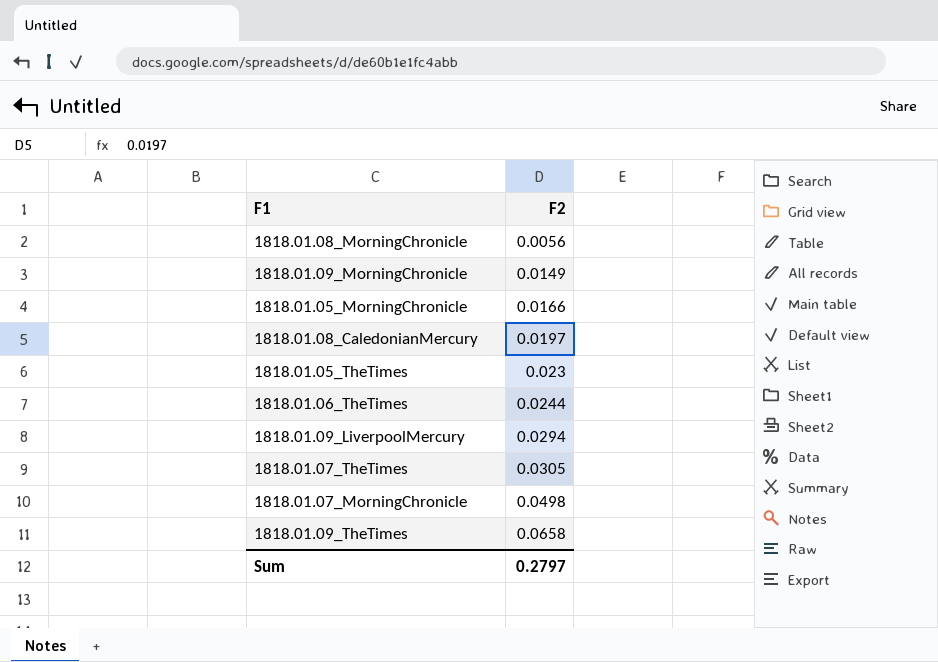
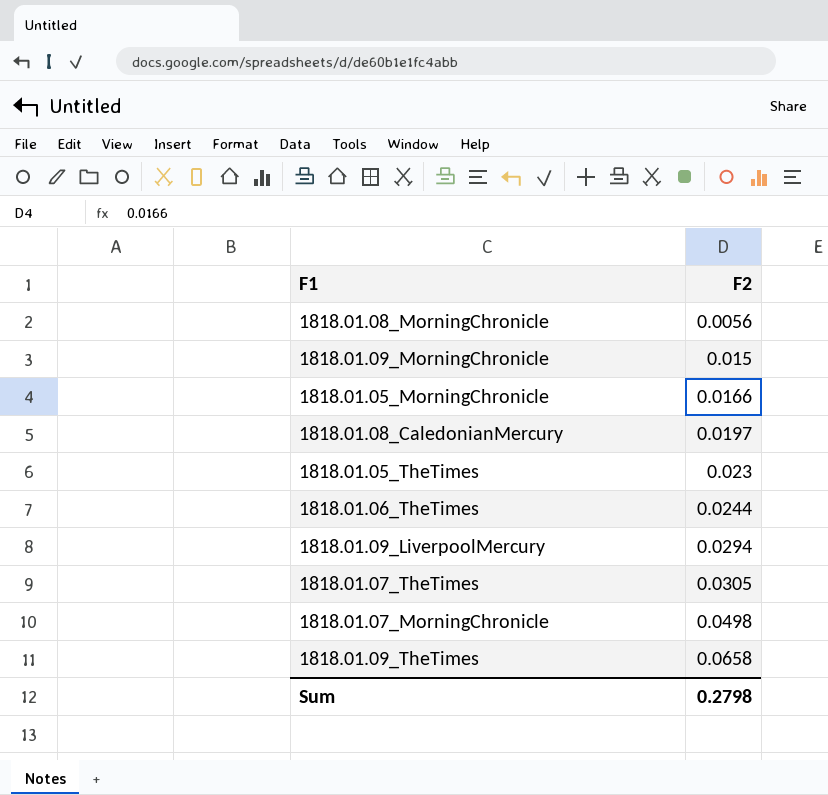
1818.01.09_MorningChronicle | F2: 0.0149 -> 0.015
Sum | F2: 0.2797 -> 0.2798

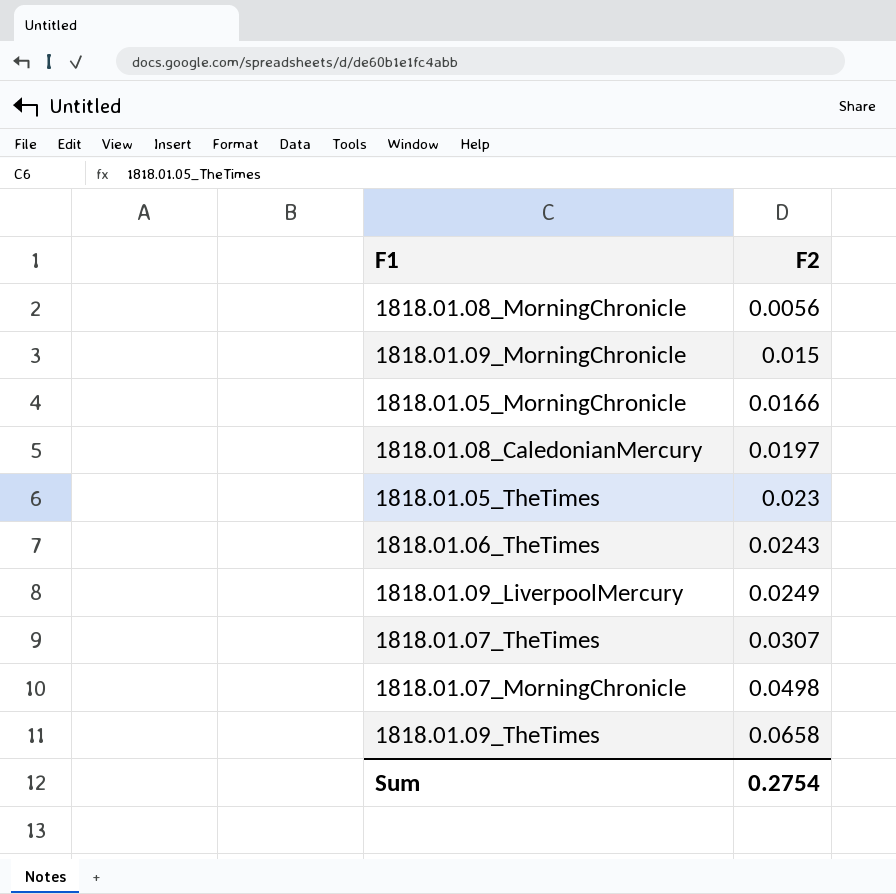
1818.01.06_TheTimes | F2: 0.0244 -> 0.0243
1818.01.09_LiverpoolMercury | F2: 0.0294 -> 0.0249
1818.01.07_TheTimes | F2: 0.0305 -> 0.0307
Sum | F2: 0.2798 -> 0.2754

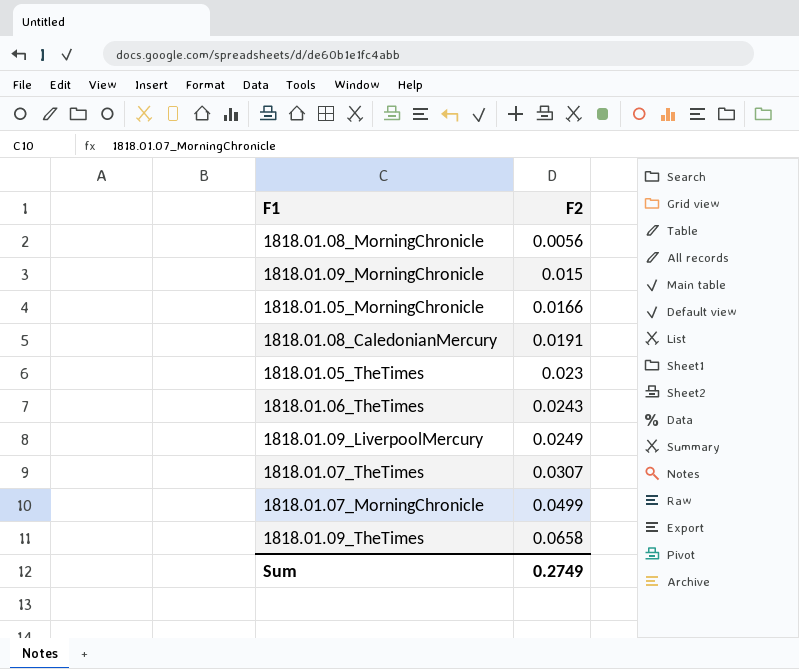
1818.01.08_CaledonianMercury | F2: 0.0197 -> 0.0191
1818.01.07_MorningChronicle | F2: 0.0498 -> 0.0499
Sum | F2: 0.2754 -> 0.2749

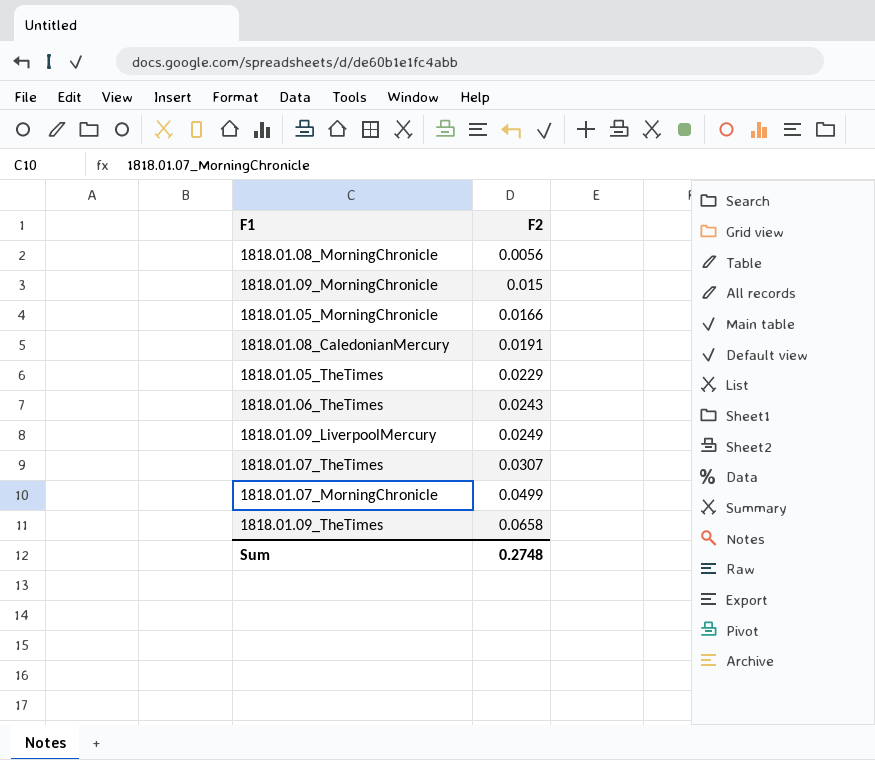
1818.01.05_TheTimes | F2: 0.023 -> 0.0229
Sum | F2: 0.2749 -> 0.2748

